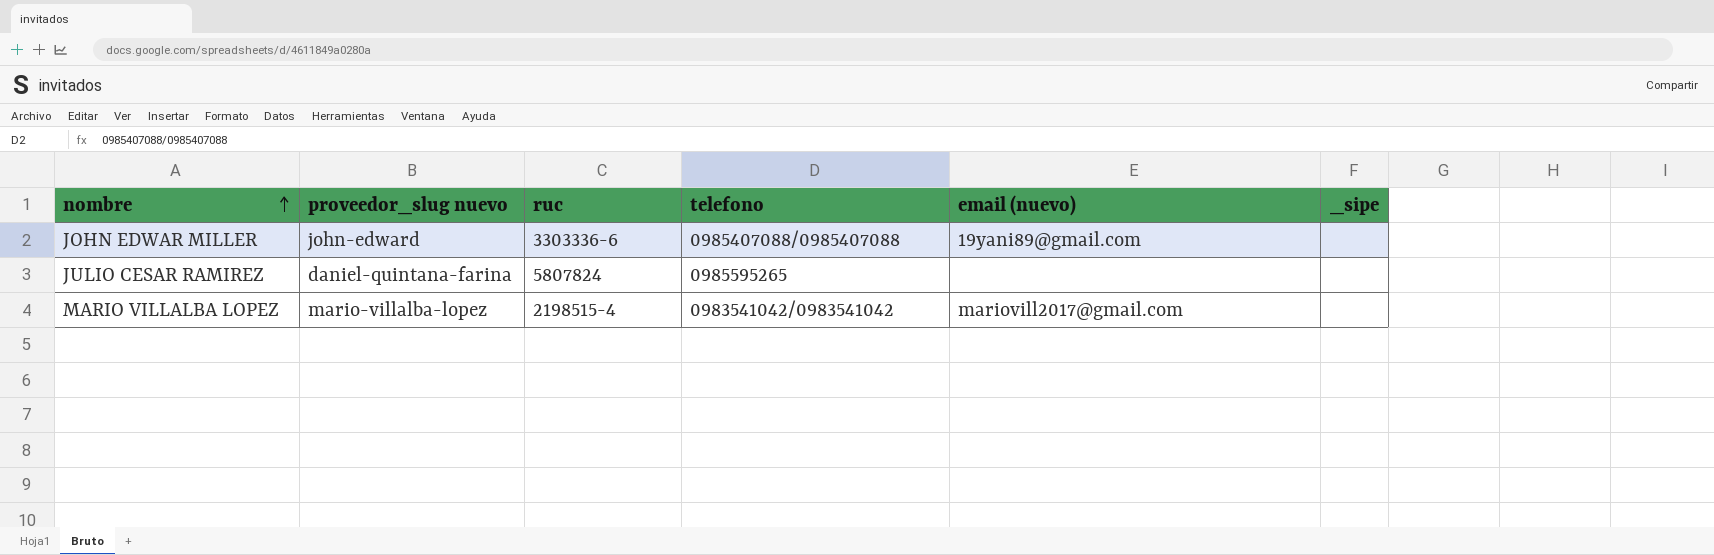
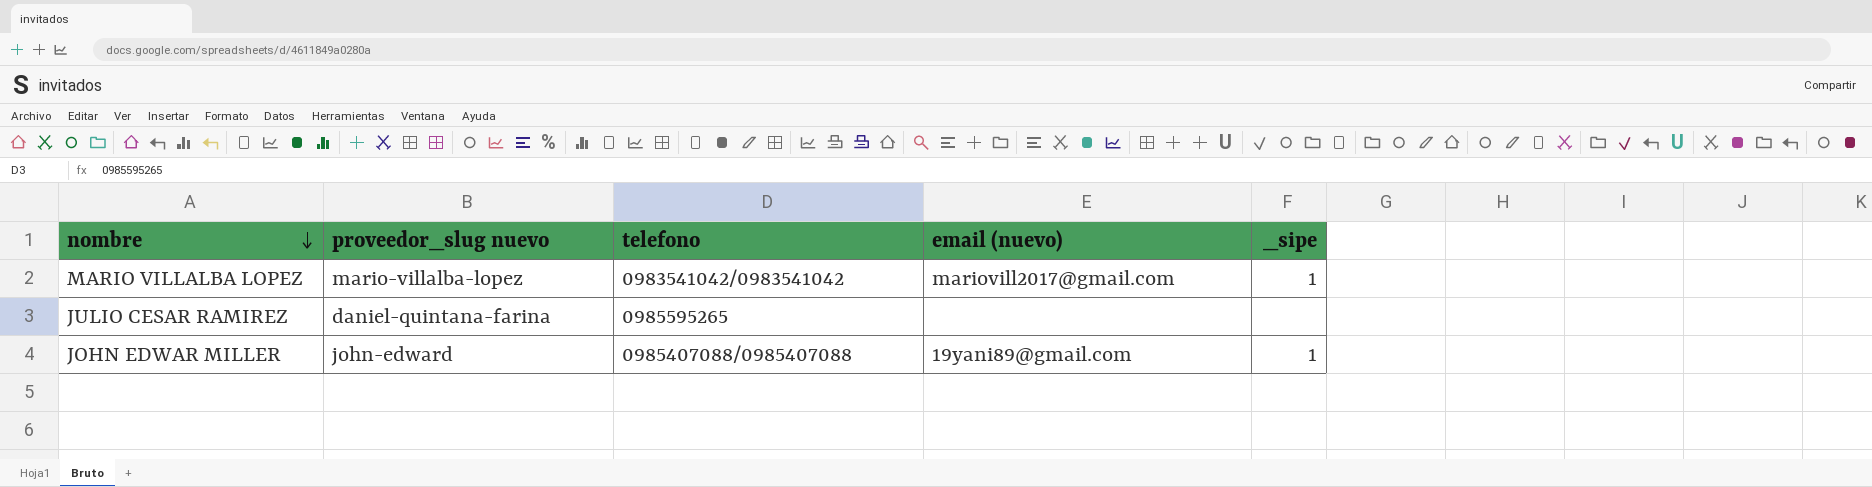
row order: nombre ascending -> nombre descending
column ruc | position: 3 -> none
MARIO VILLALBA LOPEZ | _sipe: none -> 1
JOHN EDWAR MILLER | _sipe: none -> 1

